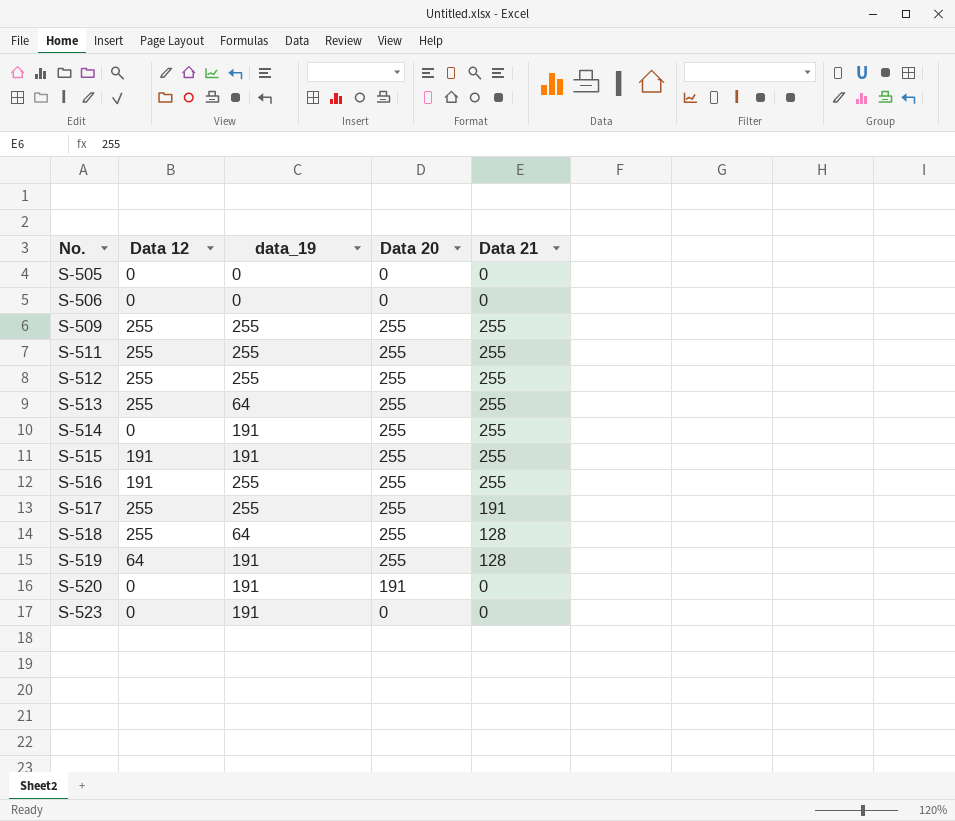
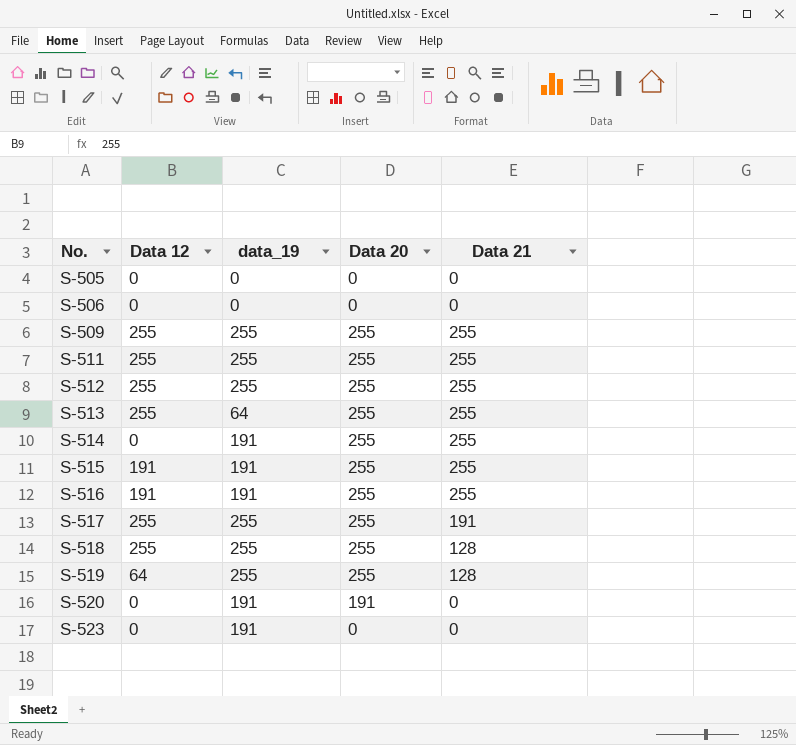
S-516 | data_19: 255 -> 191
S-518 | data_19: 64 -> 255
S-519 | data_19: 191 -> 255

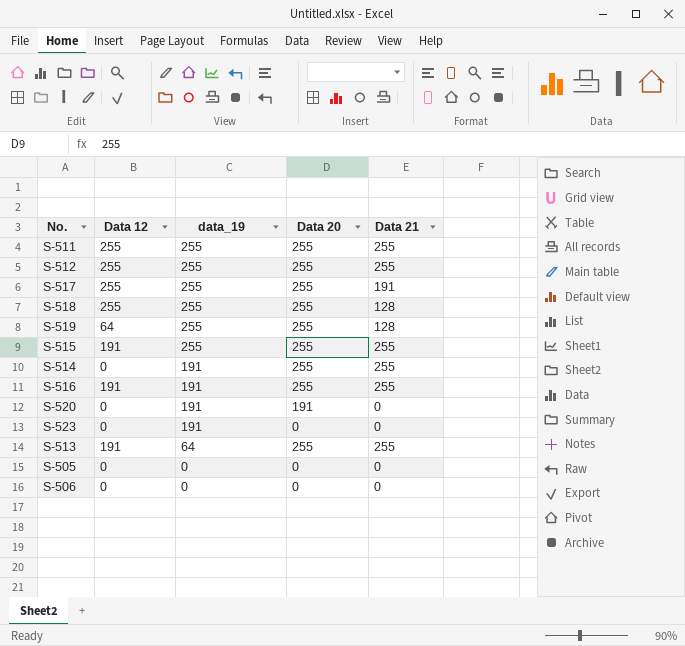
row order: No. ascending -> data_19 descending
row S-509: 255 | 255 | 255 | 255 -> none
S-515 | data_19: 191 -> 255
S-513 | Data 12: 255 -> 191

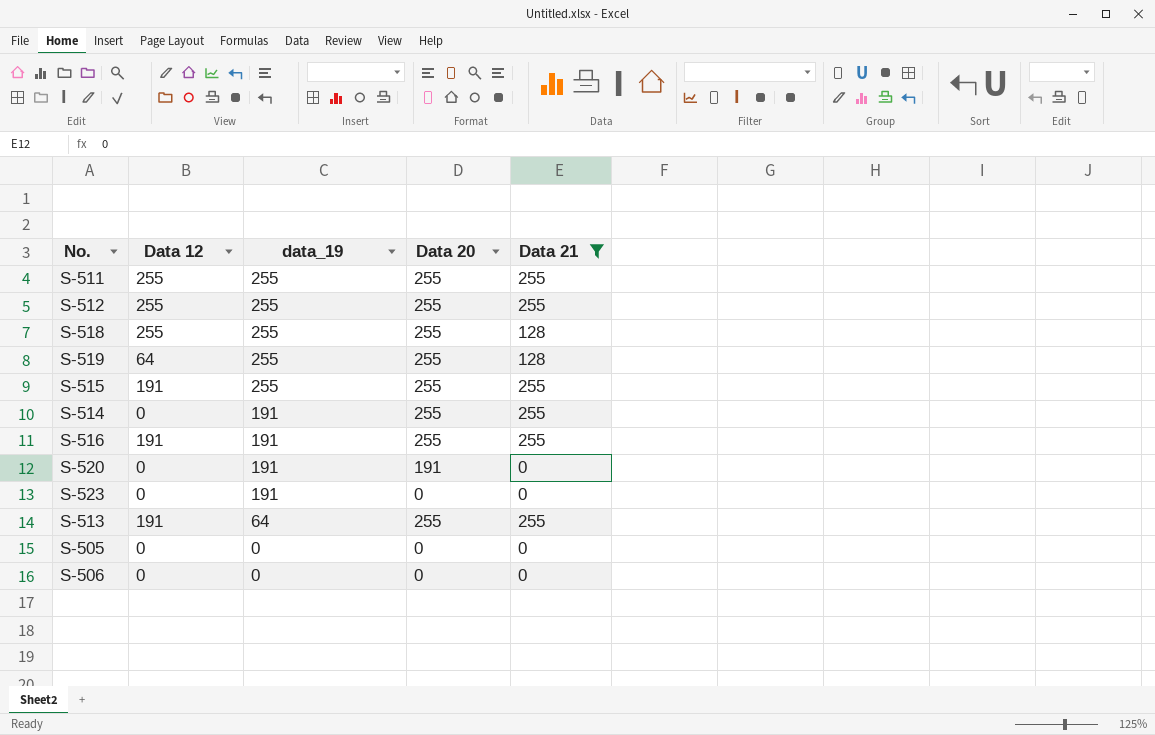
filter: none -> Data 21 != 191

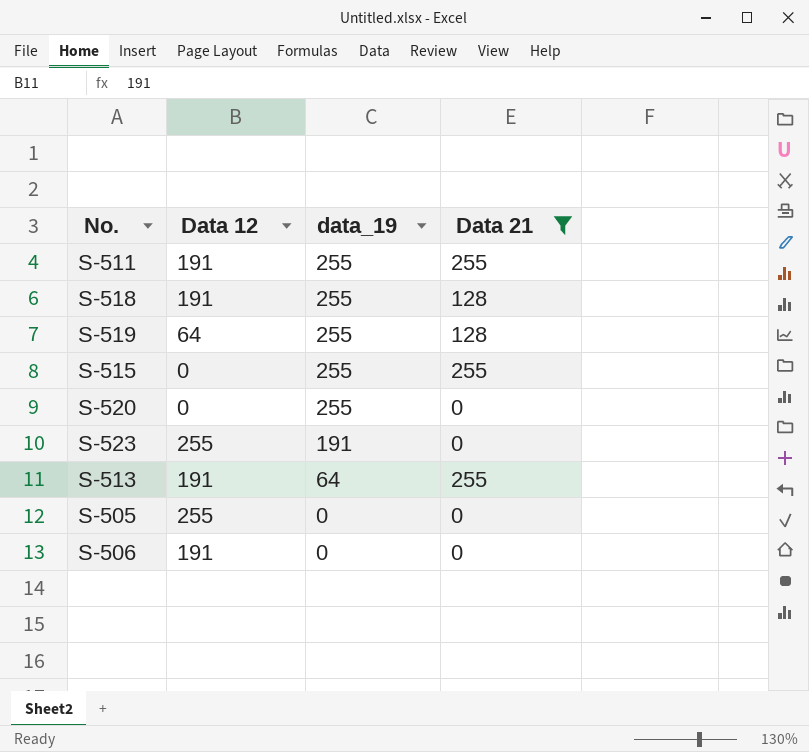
column Data 20 | position: 4 -> none
row S-512: 255 | 255 | 255 | 255 -> none
row S-514: 0 | 191 | 255 | 255 -> none
row S-516: 191 | 191 | 255 | 255 -> none
S-511 | Data 12: 255 -> 191
S-518 | Data 12: 255 -> 191
S-515 | Data 12: 191 -> 0
S-520 | data_19: 191 -> 255
S-523 | Data 12: 0 -> 255
S-505 | Data 12: 0 -> 255
S-506 | Data 12: 0 -> 191

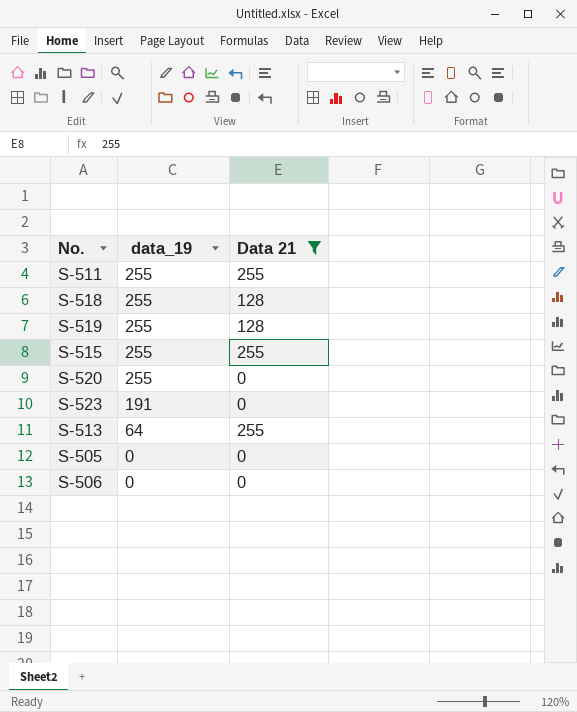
column Data 12 | position: 2 -> none

